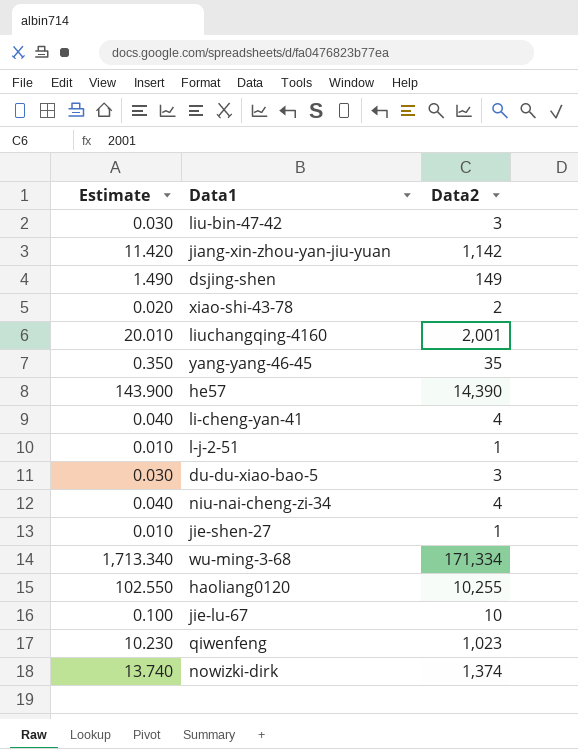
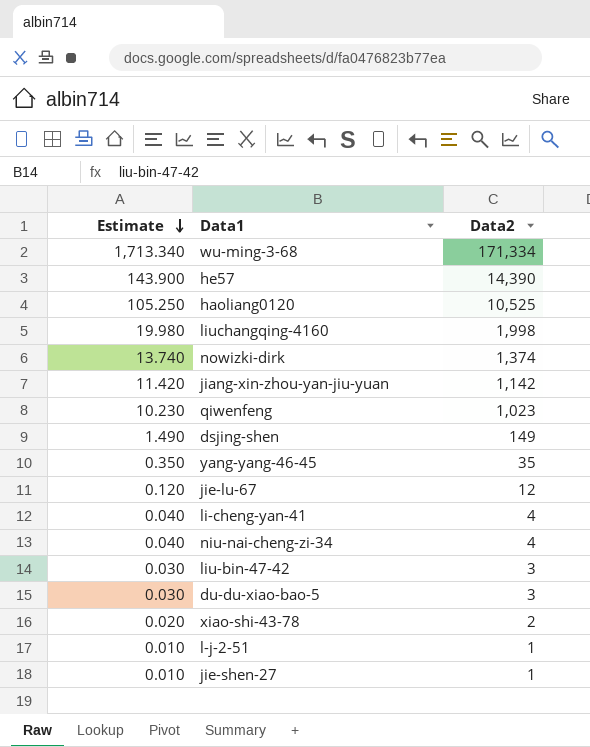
row order: none -> Estimate descending
haoliang0120 | Estimate: 102.550 -> 105.250
haoliang0120 | Data2: 10,255 -> 10,525
liuchangqing-4160 | Estimate: 20.010 -> 19.980
liuchangqing-4160 | Data2: 2,001 -> 1,998
jie-lu-67 | Estimate: 0.100 -> 0.120
jie-lu-67 | Data2: 10 -> 12

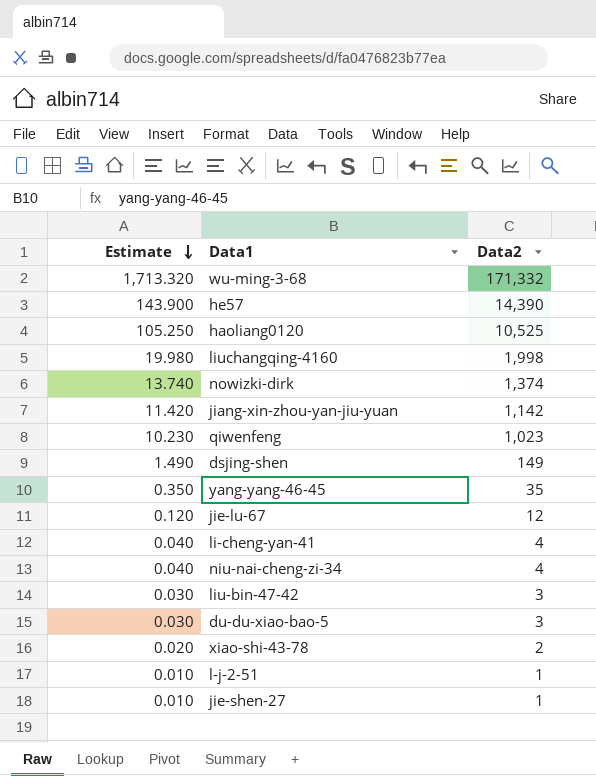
wu-ming-3-68 | Estimate: 1,713.340 -> 1,713.320
wu-ming-3-68 | Data2: 171,334 -> 171,332

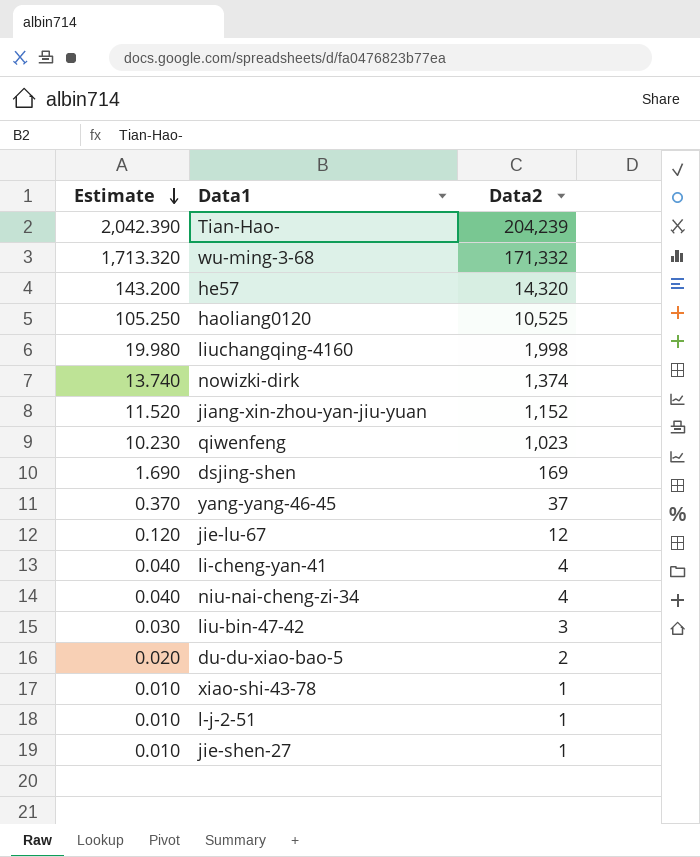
row Tian-Hao-: none -> 2,042.390 | 204,239
he57 | Estimate: 143.900 -> 143.200
he57 | Data2: 14,390 -> 14,320
jiang-xin-zhou-yan-jiu-yuan | Estimate: 11.420 -> 11.520
jiang-xin-zhou-yan-jiu-yuan | Data2: 1,142 -> 1,152
dsjing-shen | Estimate: 1.490 -> 1.690
dsjing-shen | Data2: 149 -> 169
yang-yang-46-45 | Estimate: 0.350 -> 0.370
yang-yang-46-45 | Data2: 35 -> 37
du-du-xiao-bao-5 | Estimate: 0.030 -> 0.020
du-du-xiao-bao-5 | Data2: 3 -> 2
xiao-shi-43-78 | Estimate: 0.020 -> 0.010
xiao-shi-43-78 | Data2: 2 -> 1

